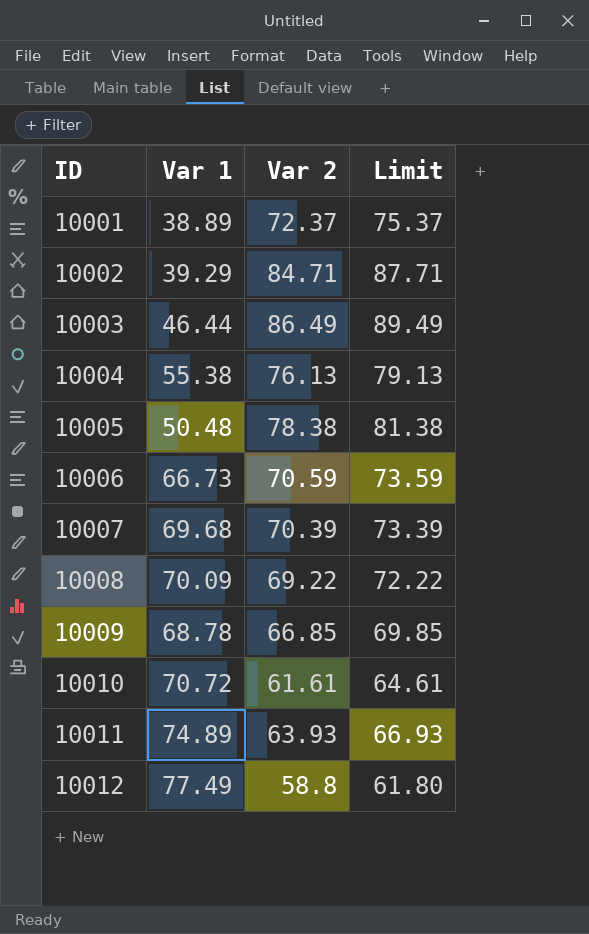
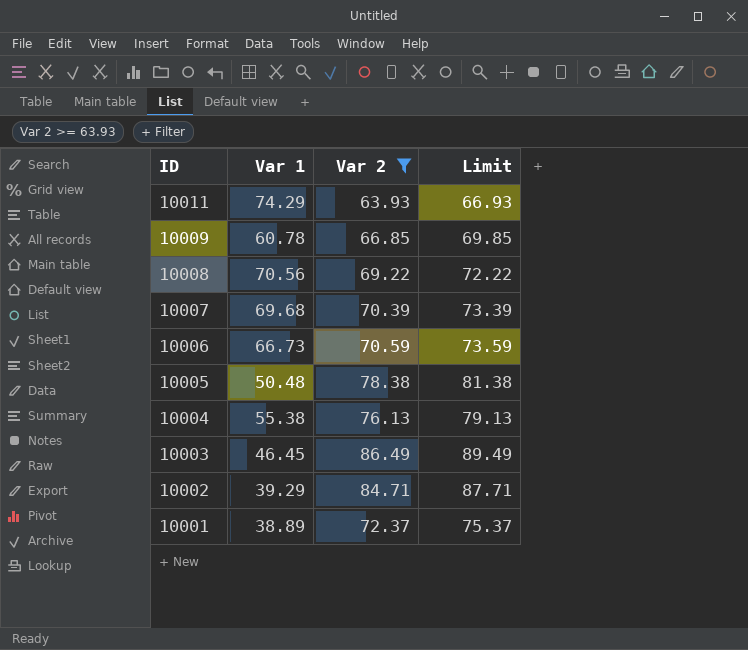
filter: none -> Var 2 >= 63.93
row order: ID ascending -> ID descending
10011 | Var 1: 74.89 -> 74.29
10009 | Var 1: 68.78 -> 60.78
10008 | Var 1: 70.09 -> 70.56
10003 | Var 1: 46.44 -> 46.45

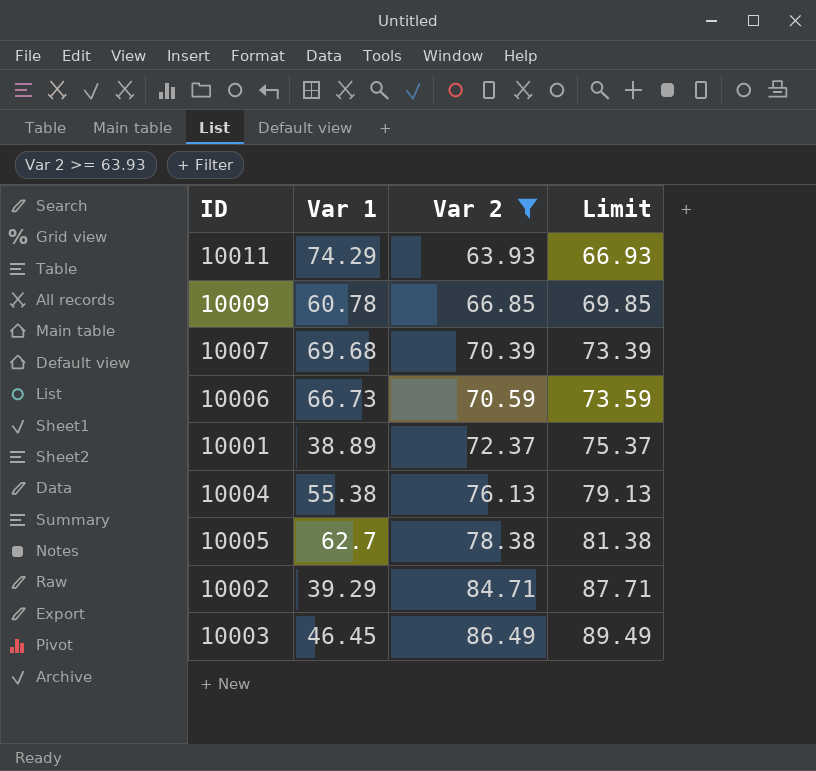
row order: ID descending -> Var 2 ascending
row 10008: 70.56 | 69.22 | 72.22 -> none
10005 | Var 1: 50.48 -> 62.7

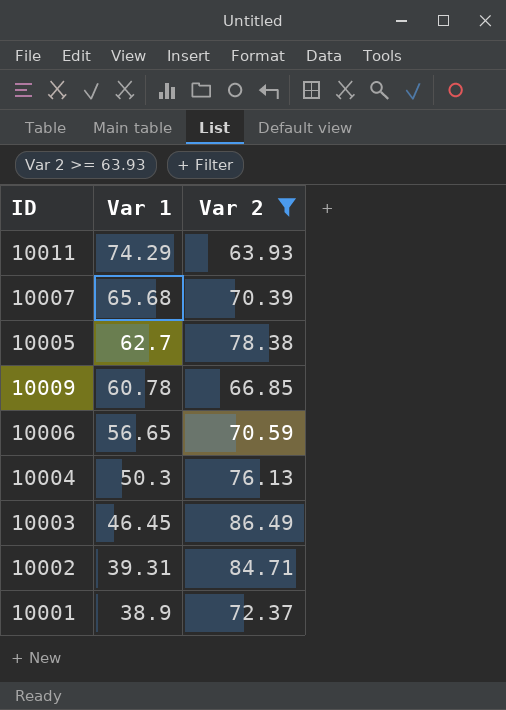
row order: Var 2 ascending -> Var 1 descending
column Limit | formula: [Var 2] + 3 -> none
10007 | Var 1: 69.68 -> 65.68
10006 | Var 1: 66.73 -> 56.65
10004 | Var 1: 55.38 -> 50.3
10002 | Var 1: 39.29 -> 39.31
10001 | Var 1: 38.89 -> 38.9

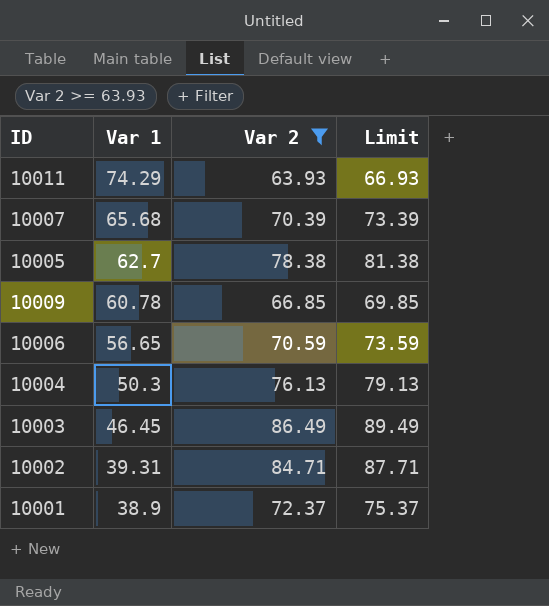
column Limit | formula: none -> [Var 2] + 3

